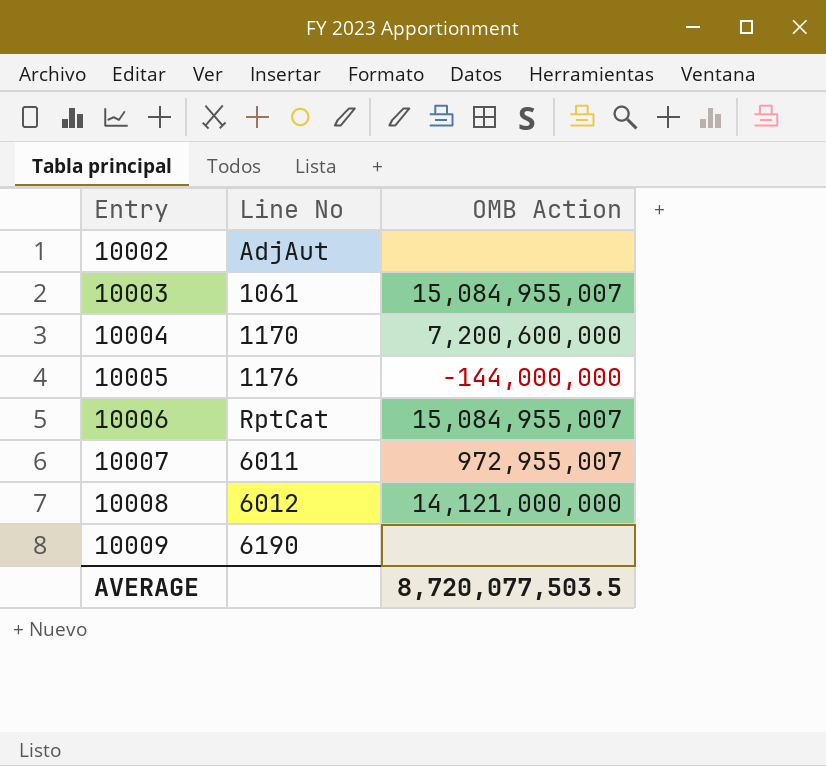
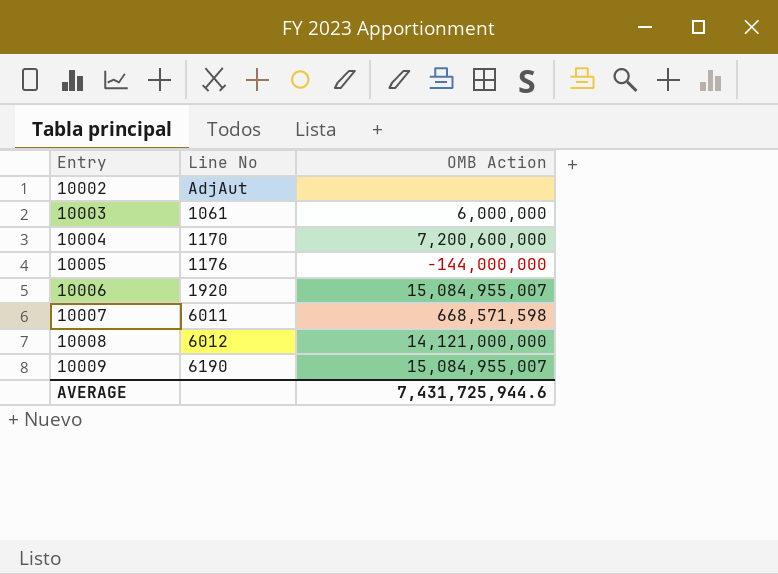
10003 | OMB Action: 15,084,955,007 -> 6,000,000
10006 | Line No: RptCat -> 1920
10007 | OMB Action: 972,955,007 -> 668,571,598
10009 | OMB Action: none -> 15,084,955,007
AVERAGE | OMB Action: 8,720,077,503.5 -> 7,431,725,944.6

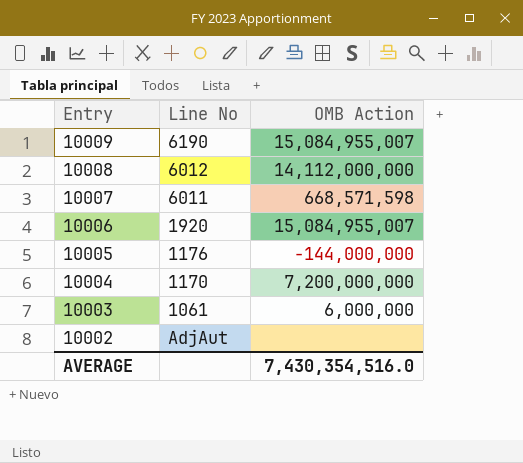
row order: Entry ascending -> Entry descending
10008 | OMB Action: 14,121,000,000 -> 14,112,000,000
10004 | OMB Action: 7,200,600,000 -> 7,200,000,000
AVERAGE | OMB Action: 7,431,725,944.6 -> 7,430,354,516.0

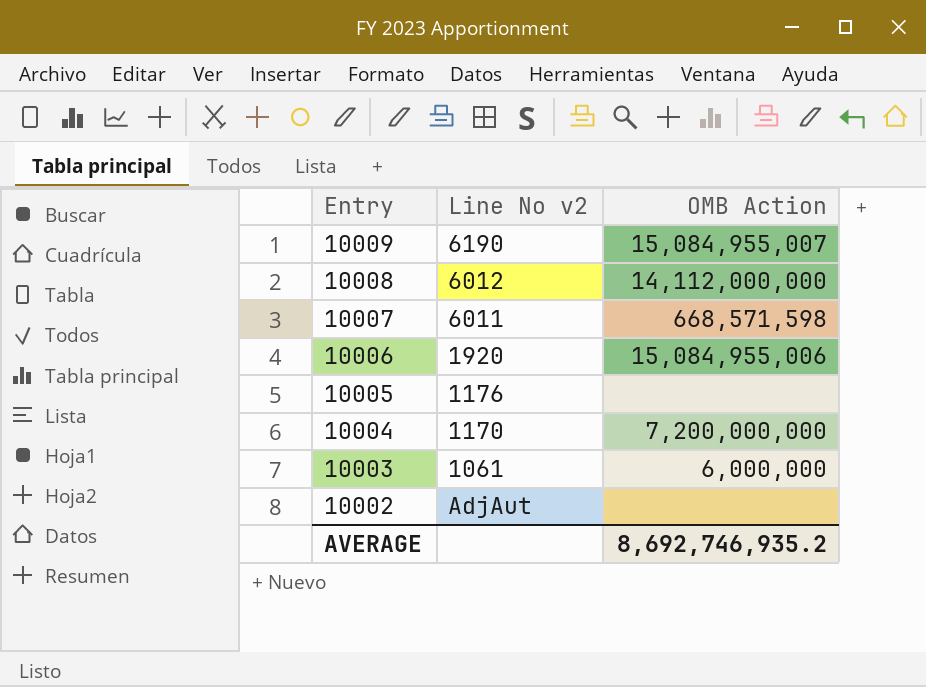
column name: Line No -> Line No v2
10006 | OMB Action: 15,084,955,007 -> 15,084,955,006
10005 | OMB Action: -144,000,000 -> none
AVERAGE | OMB Action: 7,430,354,516.0 -> 8,692,746,935.2

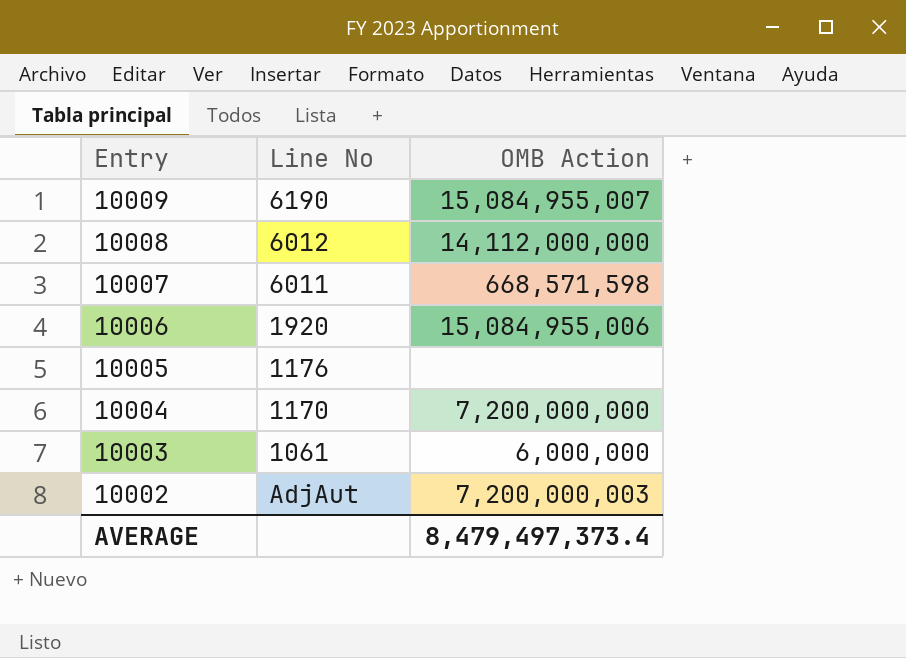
column name: Line No v2 -> Line No
10002 | OMB Action: none -> 7,200,000,003
AVERAGE | OMB Action: 8,692,746,935.2 -> 8,479,497,373.4

